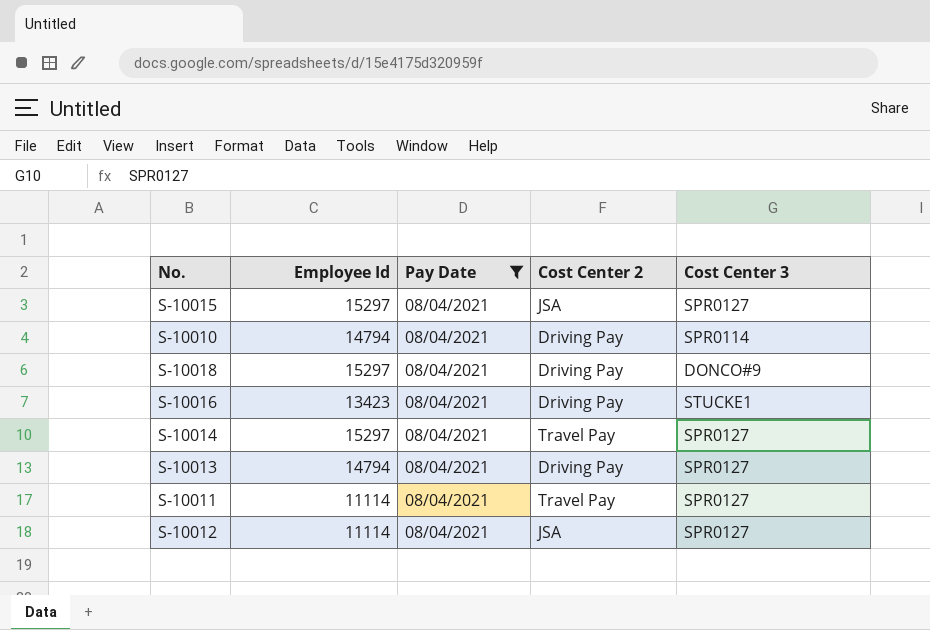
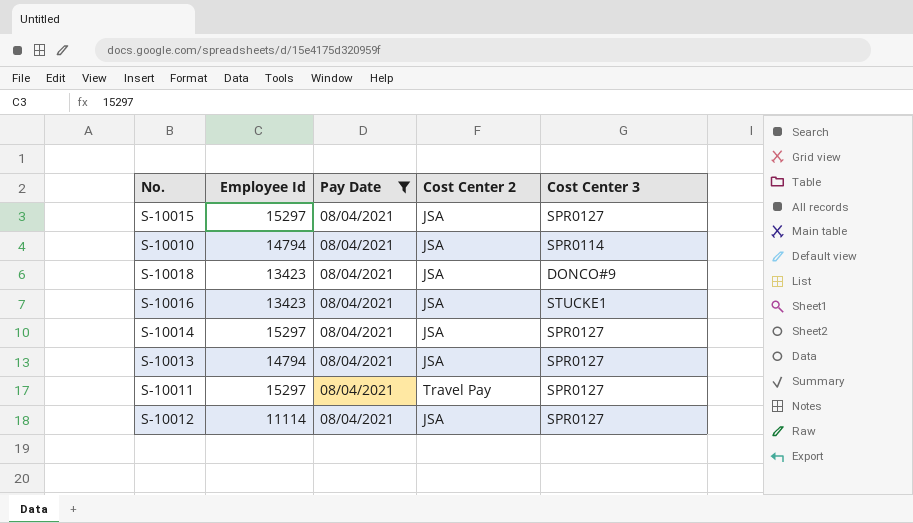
S-10010 | Cost Center 2: Driving Pay -> JSA
S-10018 | Employee Id: 15297 -> 13423
S-10018 | Cost Center 2: Driving Pay -> JSA
S-10016 | Cost Center 2: Driving Pay -> JSA
S-10014 | Cost Center 2: Travel Pay -> JSA
S-10013 | Cost Center 2: Driving Pay -> JSA
S-10011 | Employee Id: 11114 -> 15297

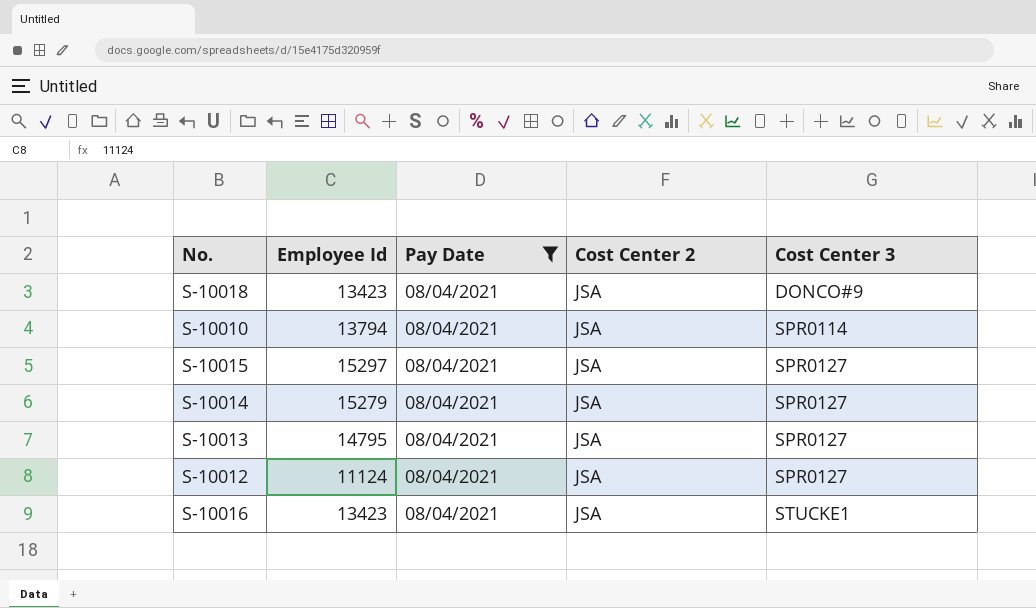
row order: none -> Cost Center 3 ascending
row S-10011: 15297 | 08/04/2021 | Travel Pay | SPR0127 -> none
S-10010 | Employee Id: 14794 -> 13794
S-10014 | Employee Id: 15297 -> 15279
S-10013 | Employee Id: 14794 -> 14795
S-10012 | Employee Id: 11114 -> 11124

